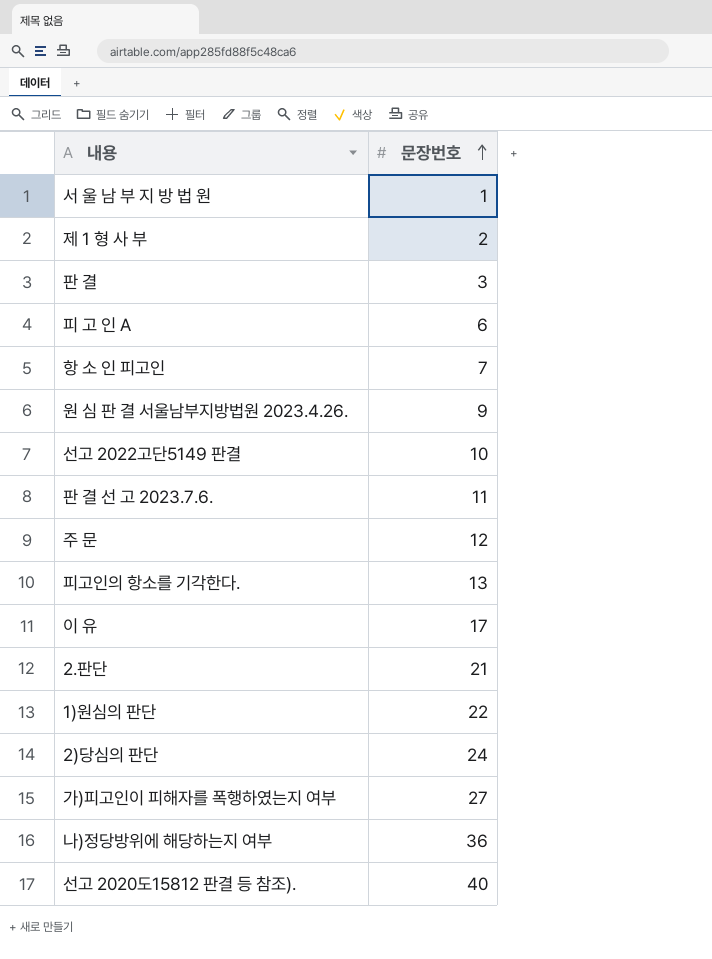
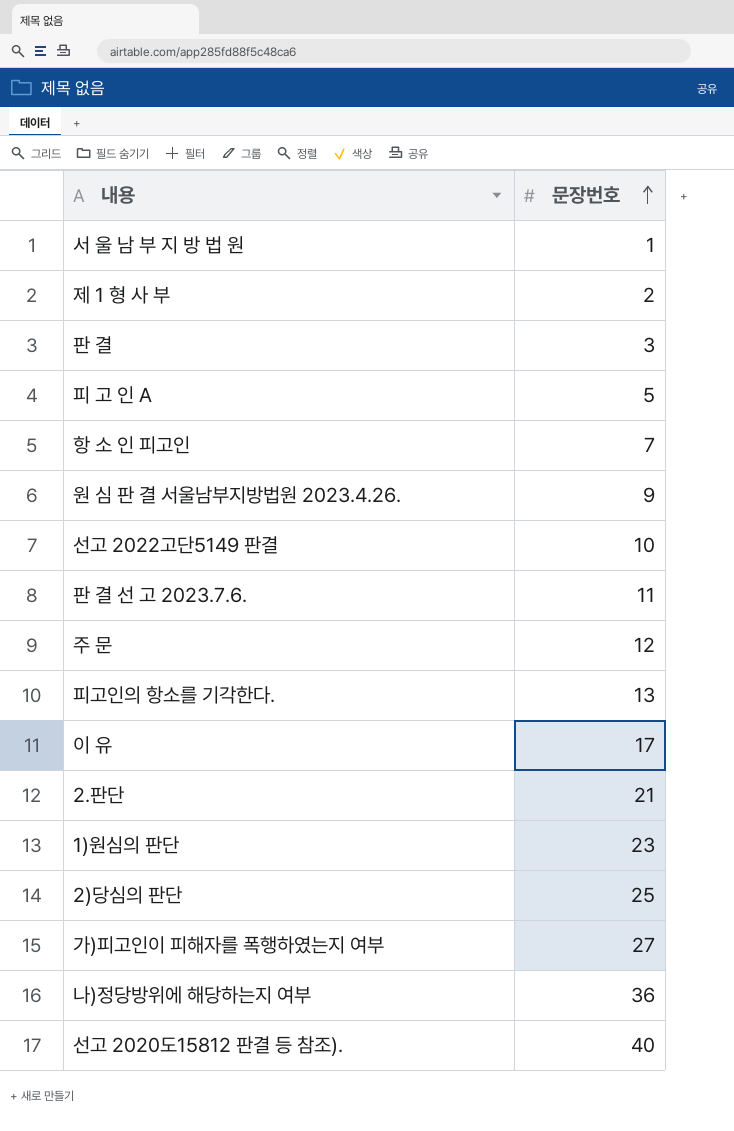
피 고 인 A | 문장번호: 6 -> 5
1)원심의 판단 | 문장번호: 22 -> 23
2)당심의 판단 | 문장번호: 24 -> 25

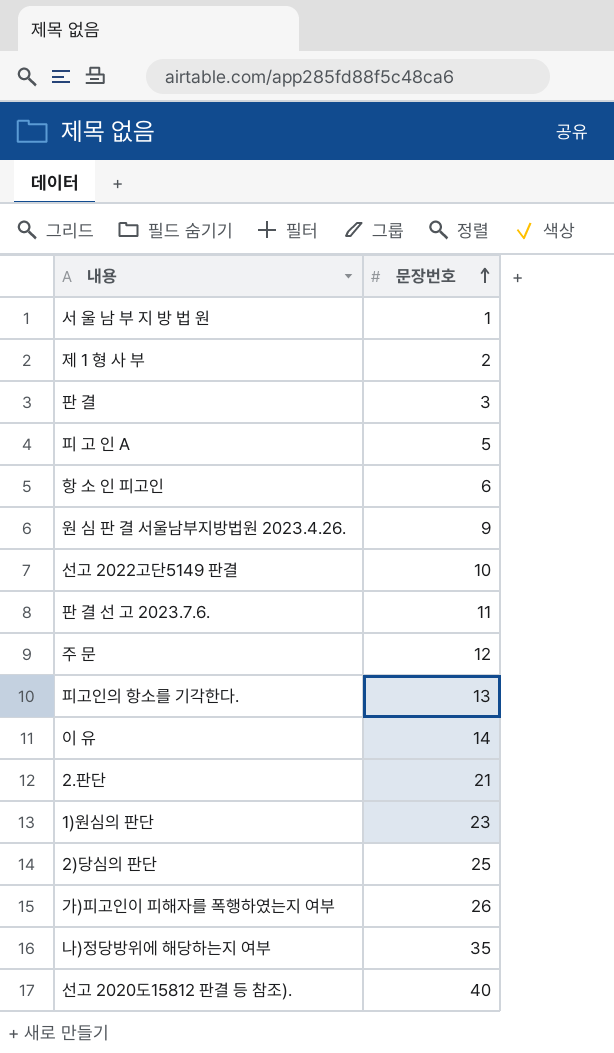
항 소 인 피고인 | 문장번호: 7 -> 6
이 유 | 문장번호: 17 -> 14
가)피고인이 피해자를 폭행하였는지 여부 | 문장번호: 27 -> 26
나)정당방위에 해당하는지 여부 | 문장번호: 36 -> 35

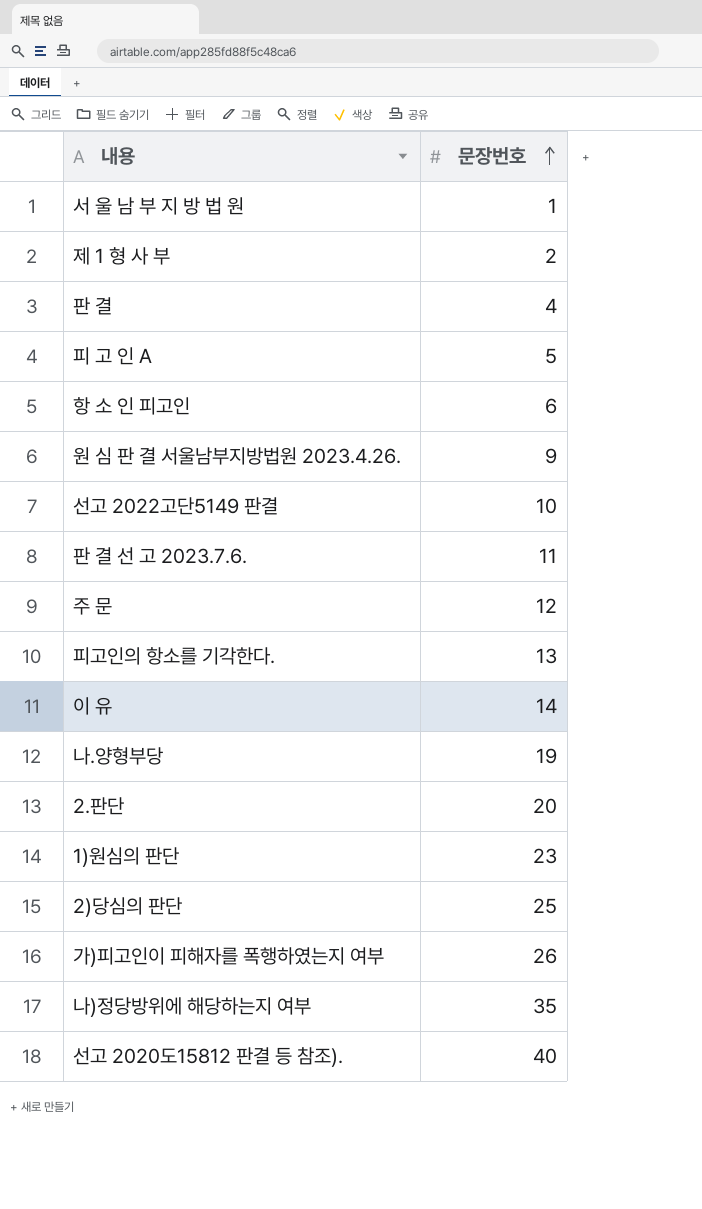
판 결 | 문장번호: 3 -> 4
row 나.양형부당: none -> 19
2.판단 | 문장번호: 21 -> 20

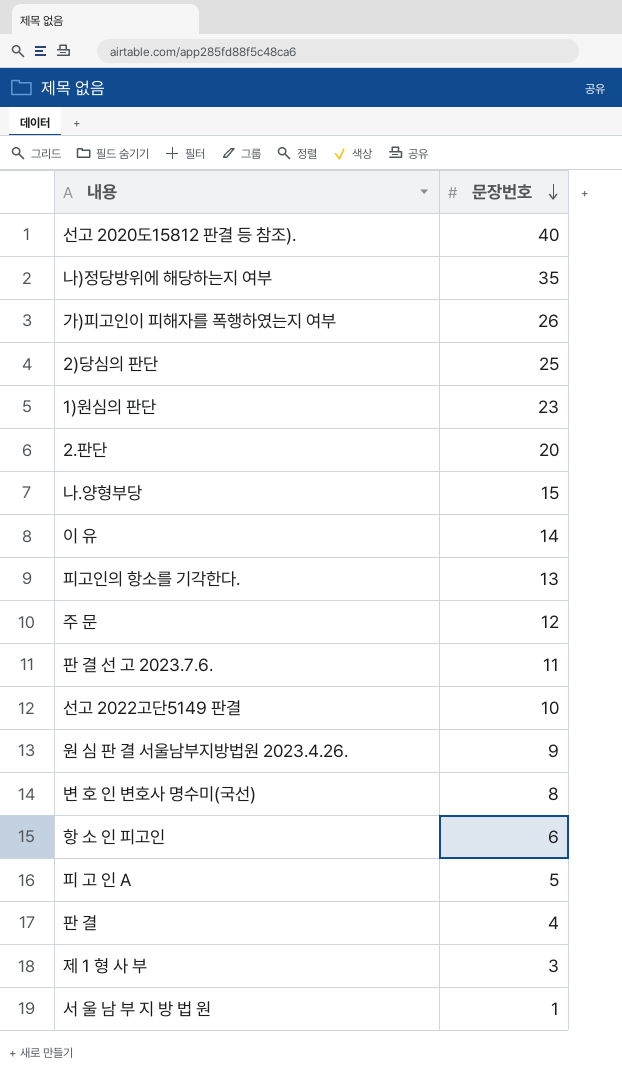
row order: 문장번호 ascending -> 문장번호 descending
나.양형부당 | 문장번호: 19 -> 15
row 변 호 인 변호사 명수미(국선): none -> 8
제 1 형 사 부 | 문장번호: 2 -> 3

